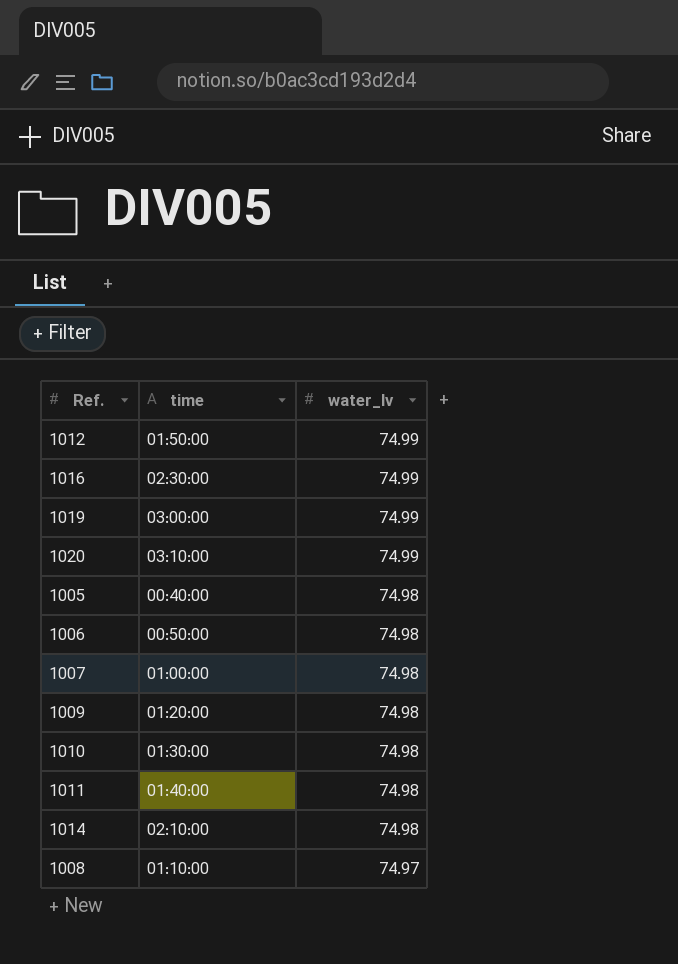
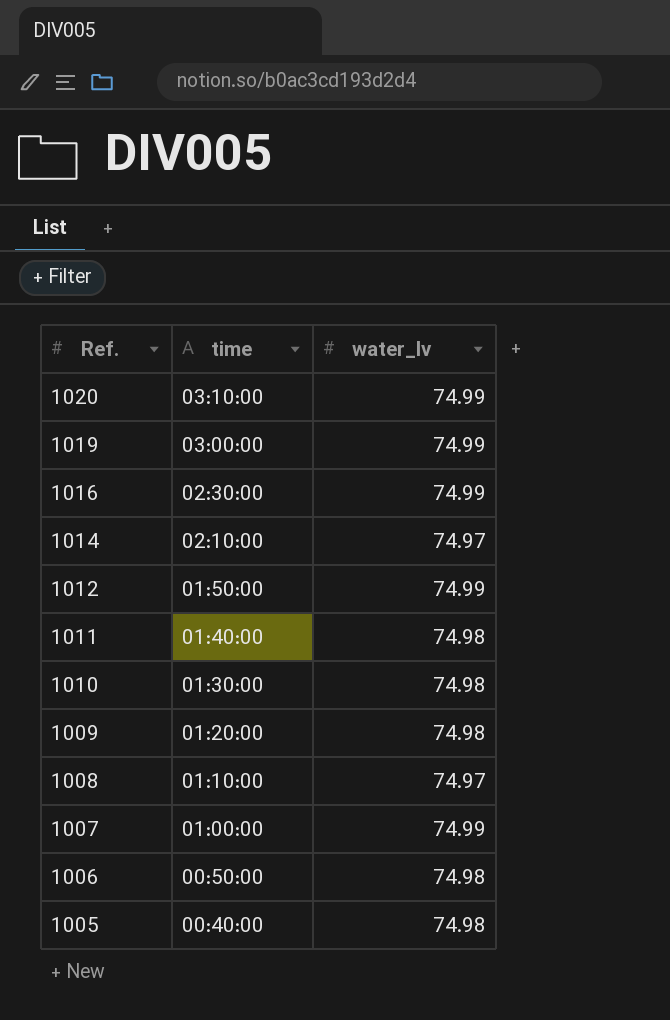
row order: water_lv descending -> Ref. descending
1014 | water_lv: 74.98 -> 74.97
1007 | water_lv: 74.98 -> 74.99

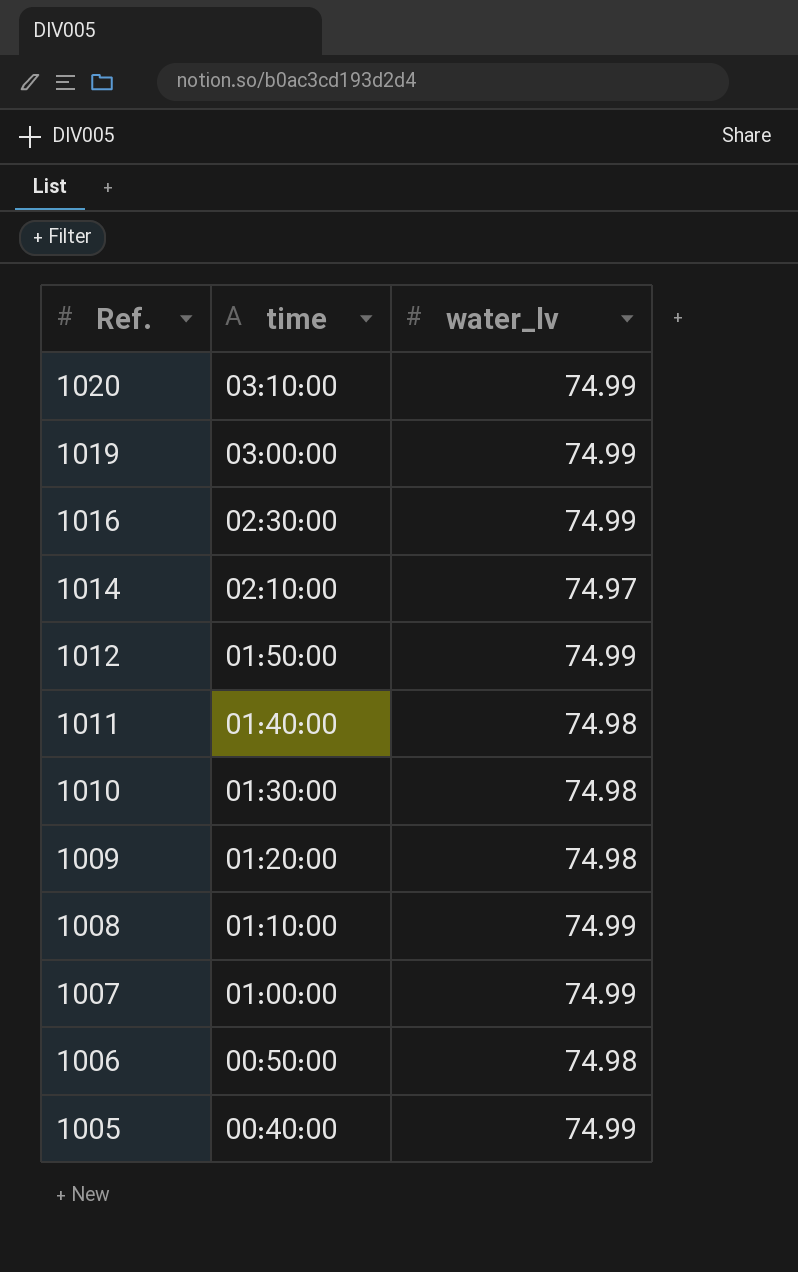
1008 | water_lv: 74.97 -> 74.99
1005 | water_lv: 74.98 -> 74.99

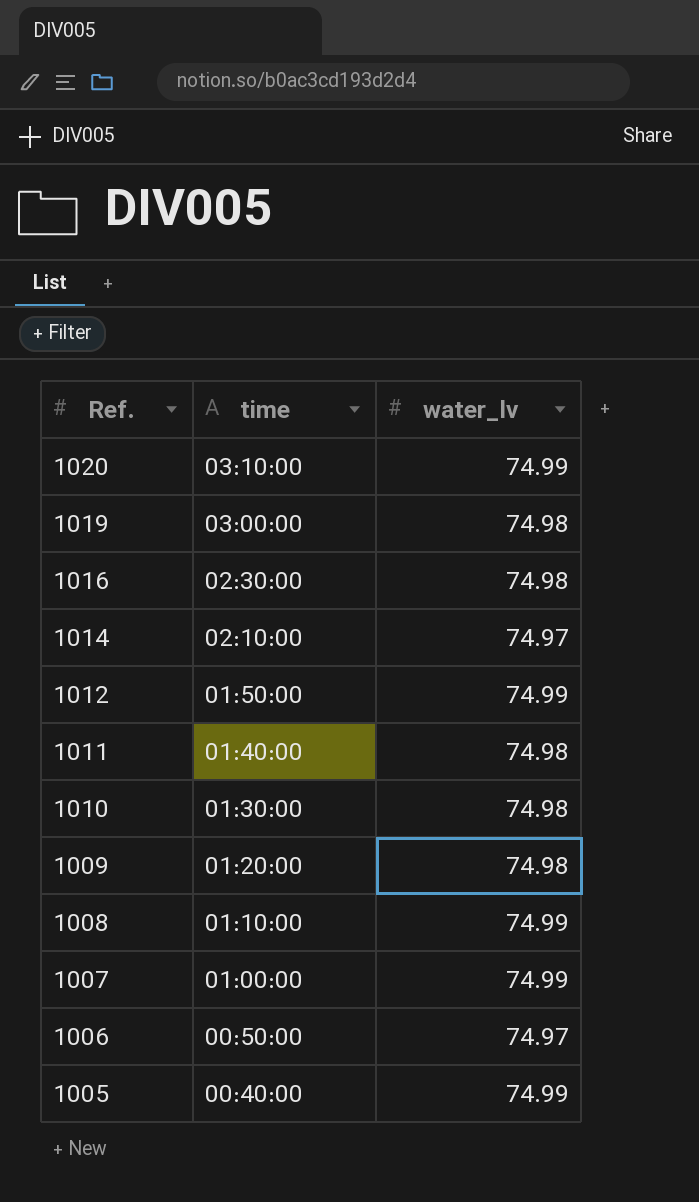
1019 | water_lv: 74.99 -> 74.98
1016 | water_lv: 74.99 -> 74.98
1006 | water_lv: 74.98 -> 74.97

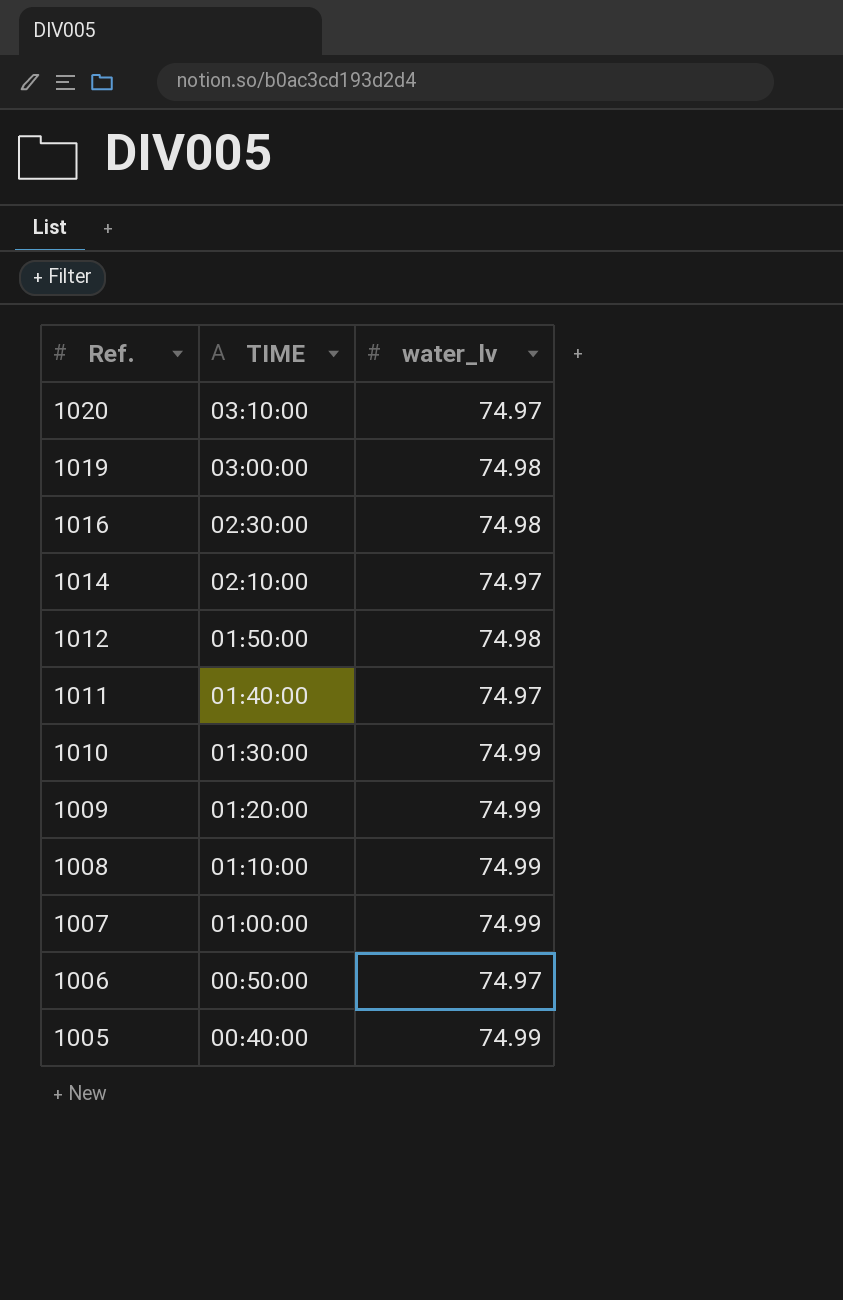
column name: time -> TIME
1020 | water_lv: 74.99 -> 74.97
1012 | water_lv: 74.99 -> 74.98
1011 | water_lv: 74.98 -> 74.97
1010 | water_lv: 74.98 -> 74.99
1009 | water_lv: 74.98 -> 74.99

